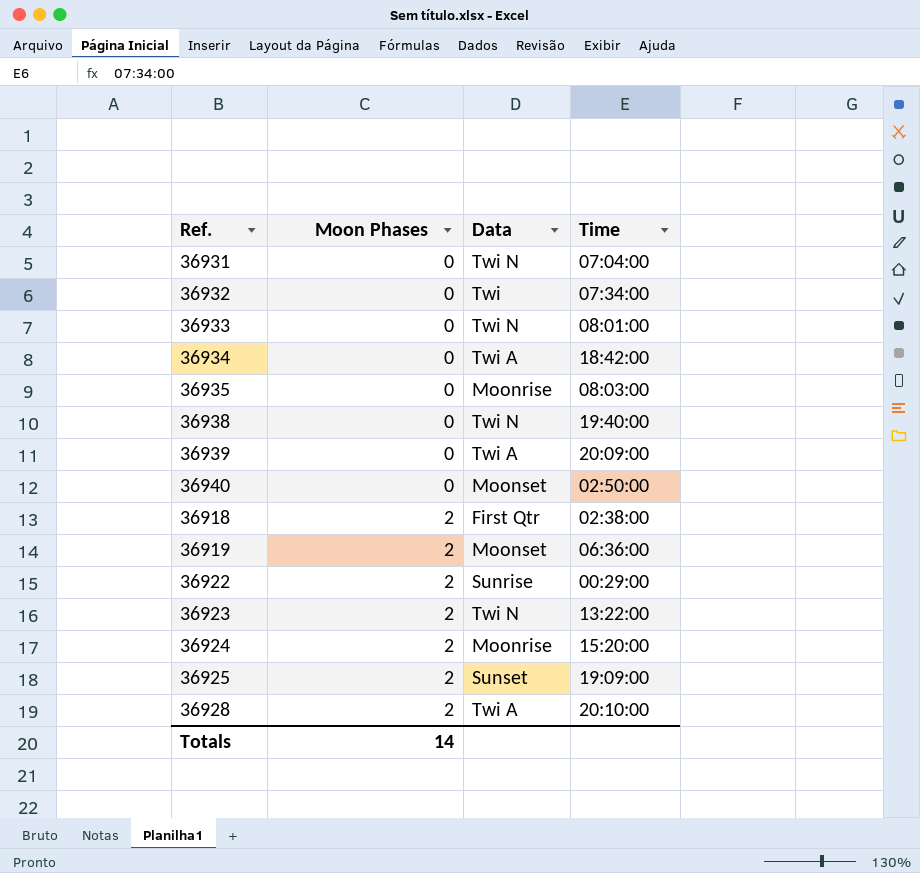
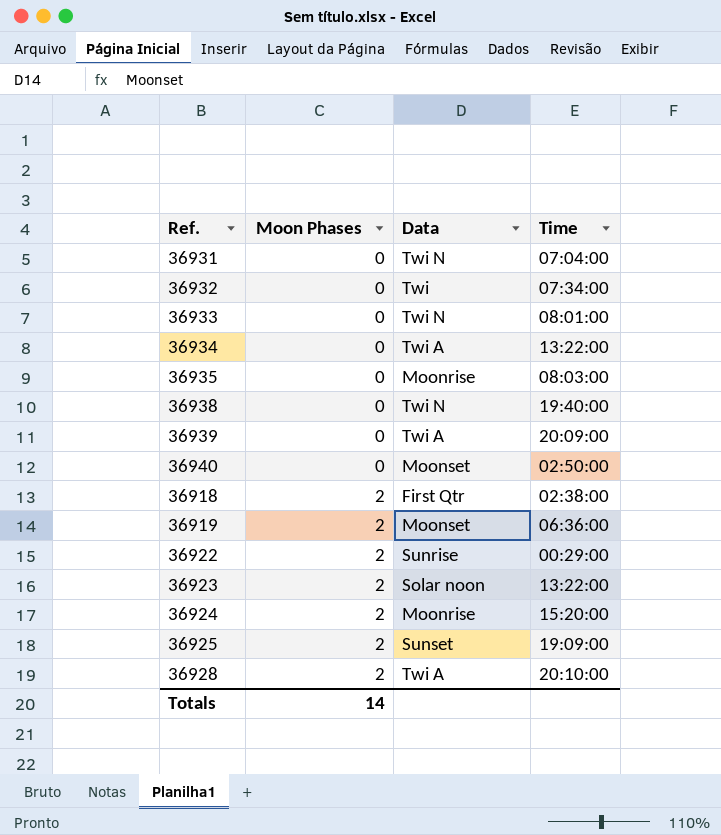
36934 | Time: 18:42:00 -> 13:22:00
36923 | Data: Twi N -> Solar noon

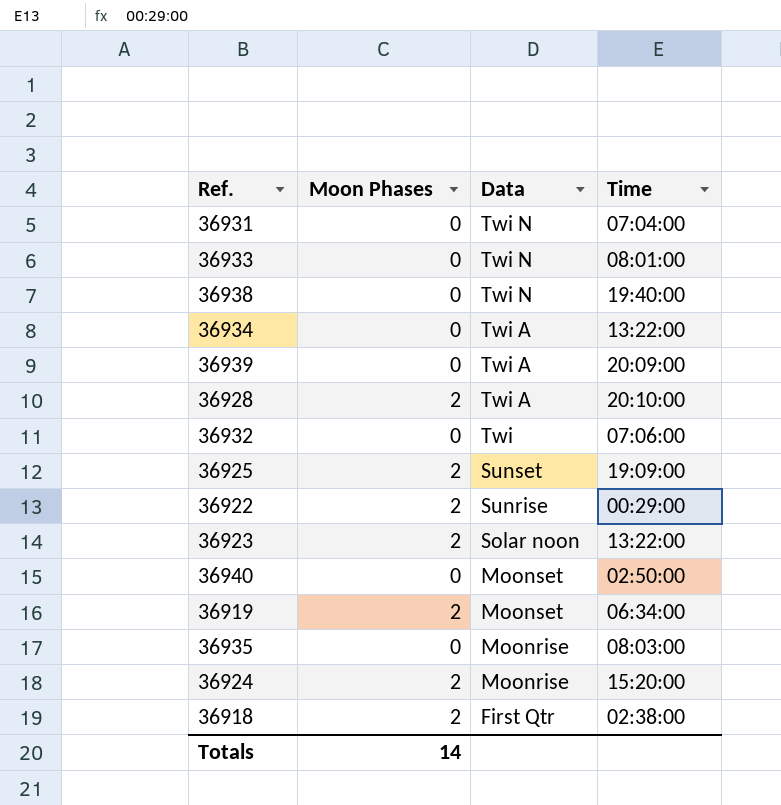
row order: Moon Phases ascending -> Data descending
36932 | Time: 07:34:00 -> 07:06:00
36919 | Time: 06:36:00 -> 06:34:00

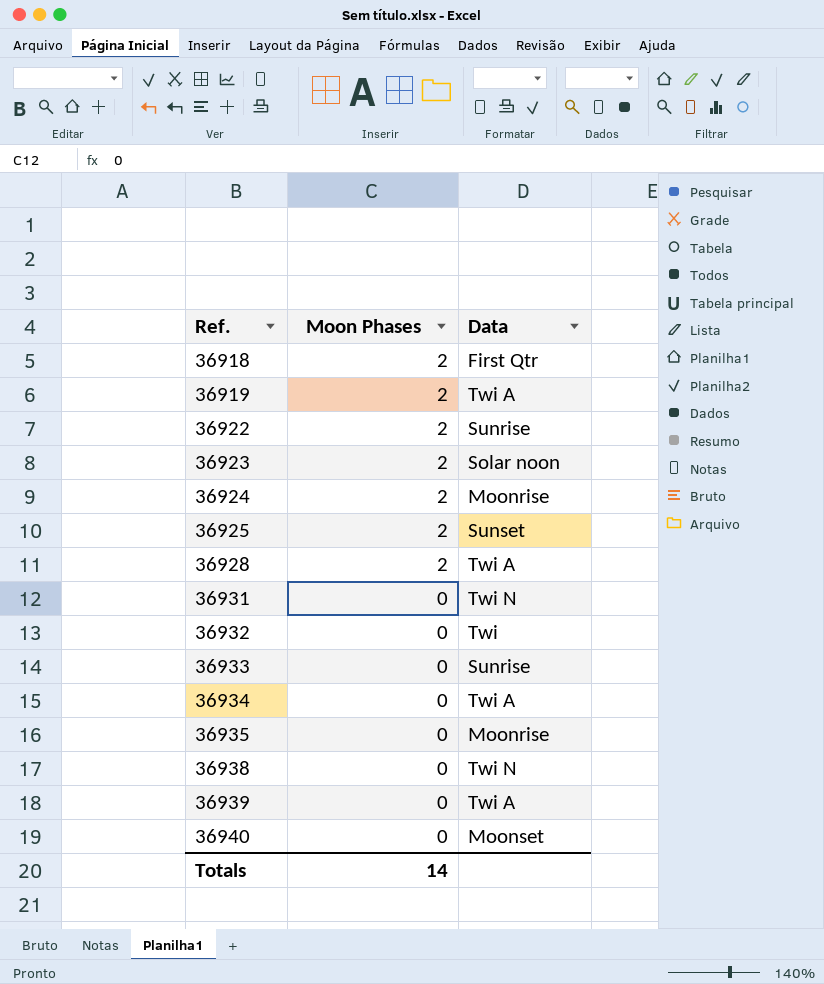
row order: Data descending -> Ref. ascending
column Time | position: 4 -> none
36919 | Data: Moonset -> Twi A
36933 | Data: Twi N -> Sunrise

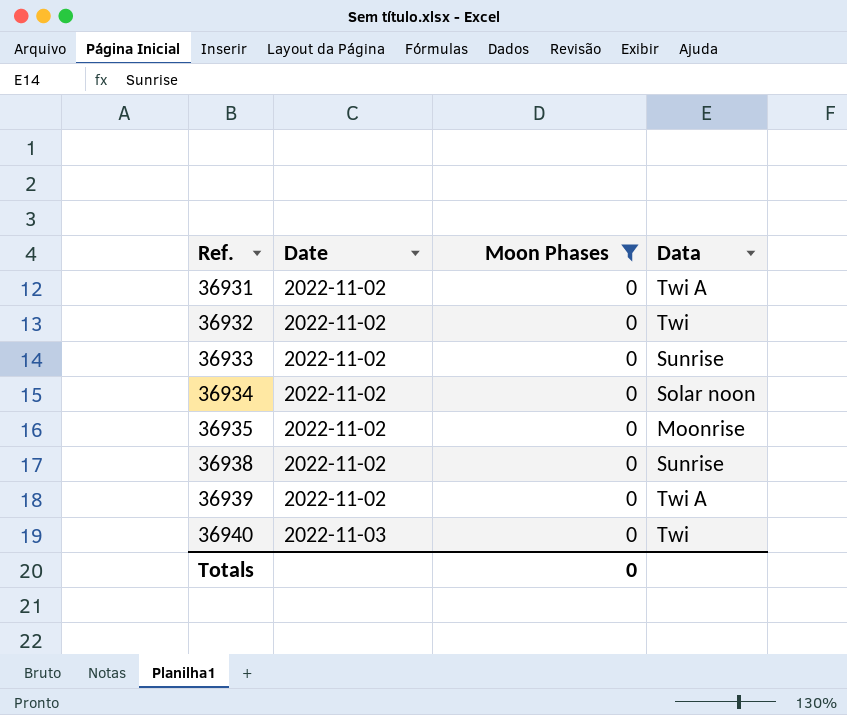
filter: none -> Moon Phases = 0
column Date | position: none -> 2
36931 | Data: Twi N -> Twi A
36934 | Data: Twi A -> Solar noon
36938 | Data: Twi N -> Sunrise
36940 | Data: Moonset -> Twi
Totals | Moon Phases: 14 -> 0

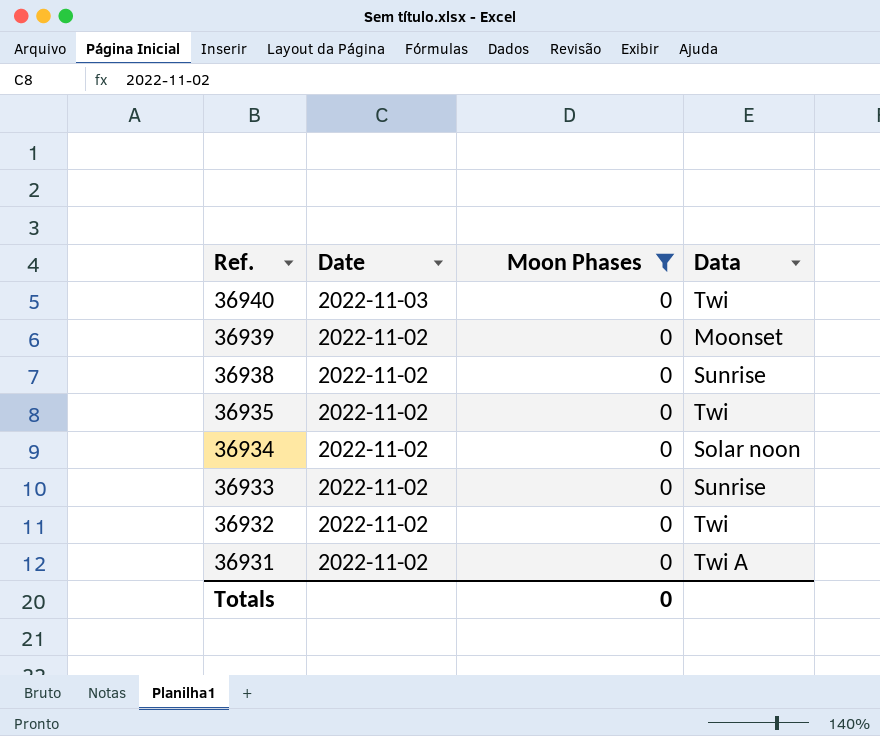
row order: Ref. ascending -> Ref. descending
36939 | Data: Twi A -> Moonset
36935 | Data: Moonrise -> Twi

